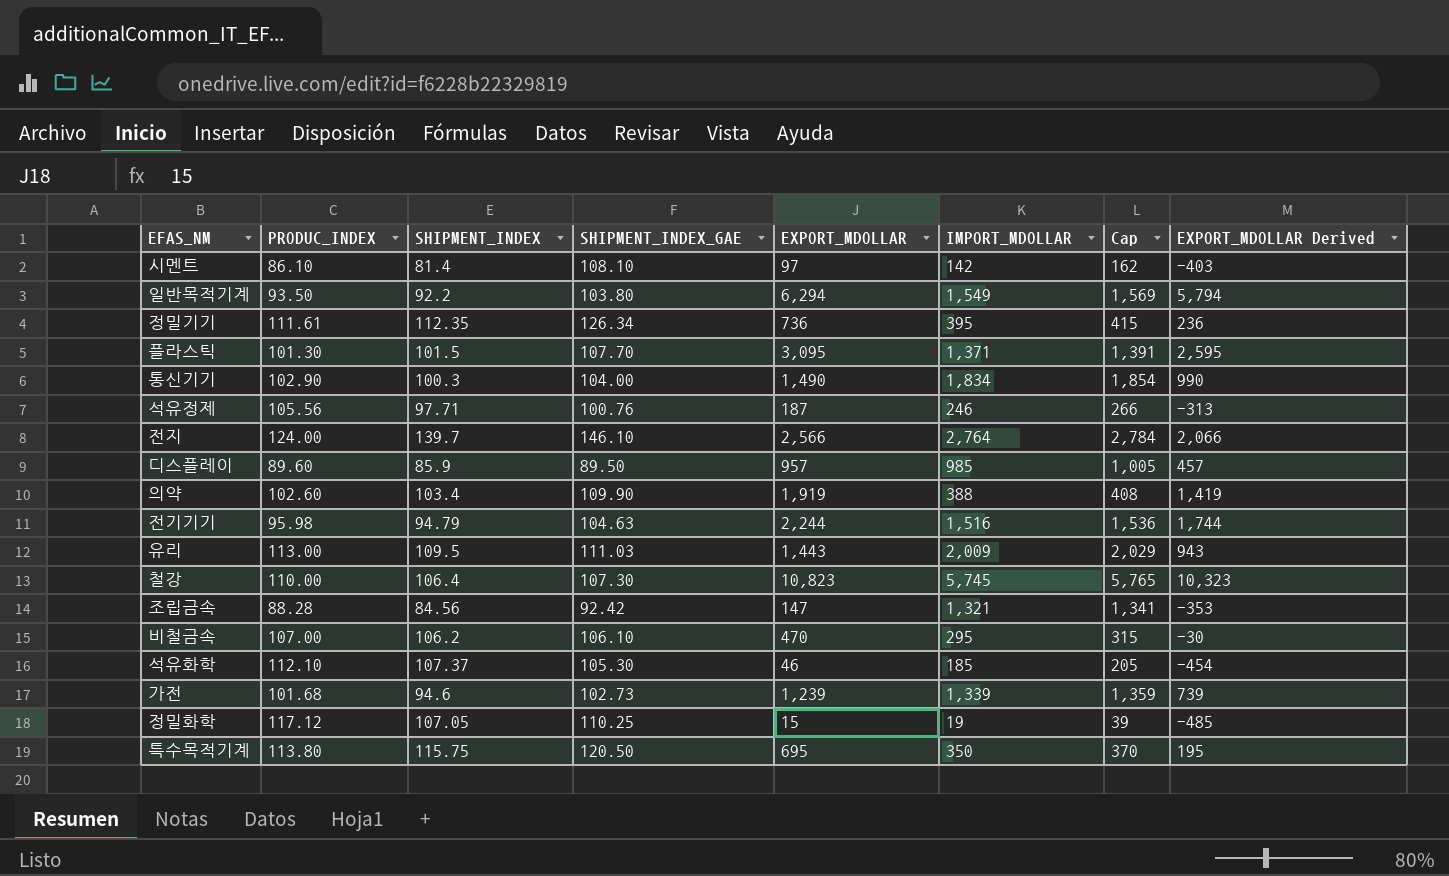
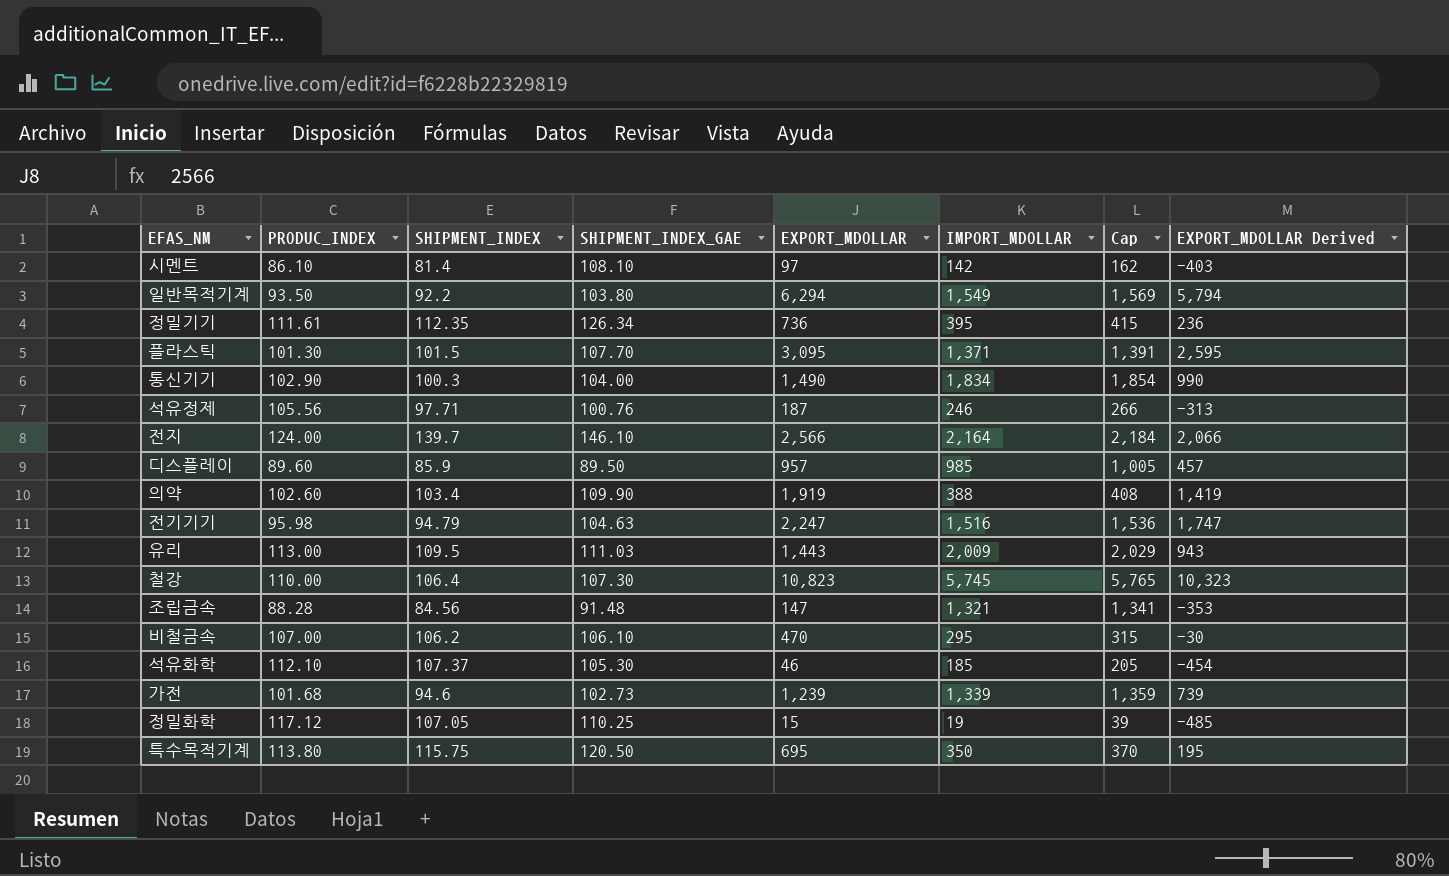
전지 | IMPORT_MDOLLAR: 2,764 -> 2,164
전지 | Cap: 2,784 -> 2,184
전기기기 | EXPORT_MDOLLAR: 2,244 -> 2,247
전기기기 | EXPORT_MDOLLAR Derived: 1,744 -> 1,747
조립금속 | SHIPMENT_INDEX_GAE: 92.42 -> 91.48

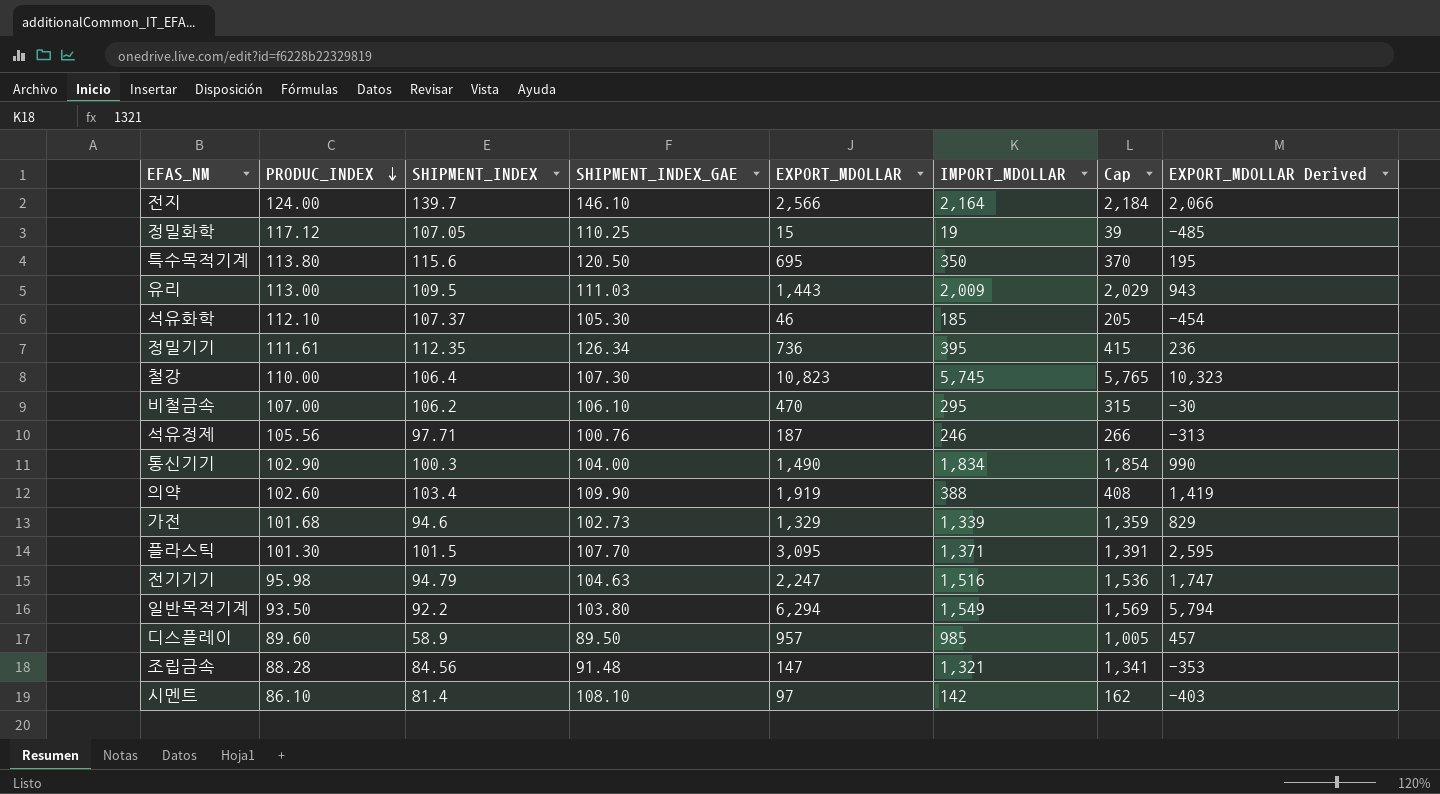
row order: none -> PRODUC_INDEX descending
특수목적기계 | SHIPMENT_INDEX: 115.75 -> 115.6
가전 | EXPORT_MDOLLAR: 1,239 -> 1,329
가전 | EXPORT_MDOLLAR Derived: 739 -> 829
디스플레이 | SHIPMENT_INDEX: 85.9 -> 58.9

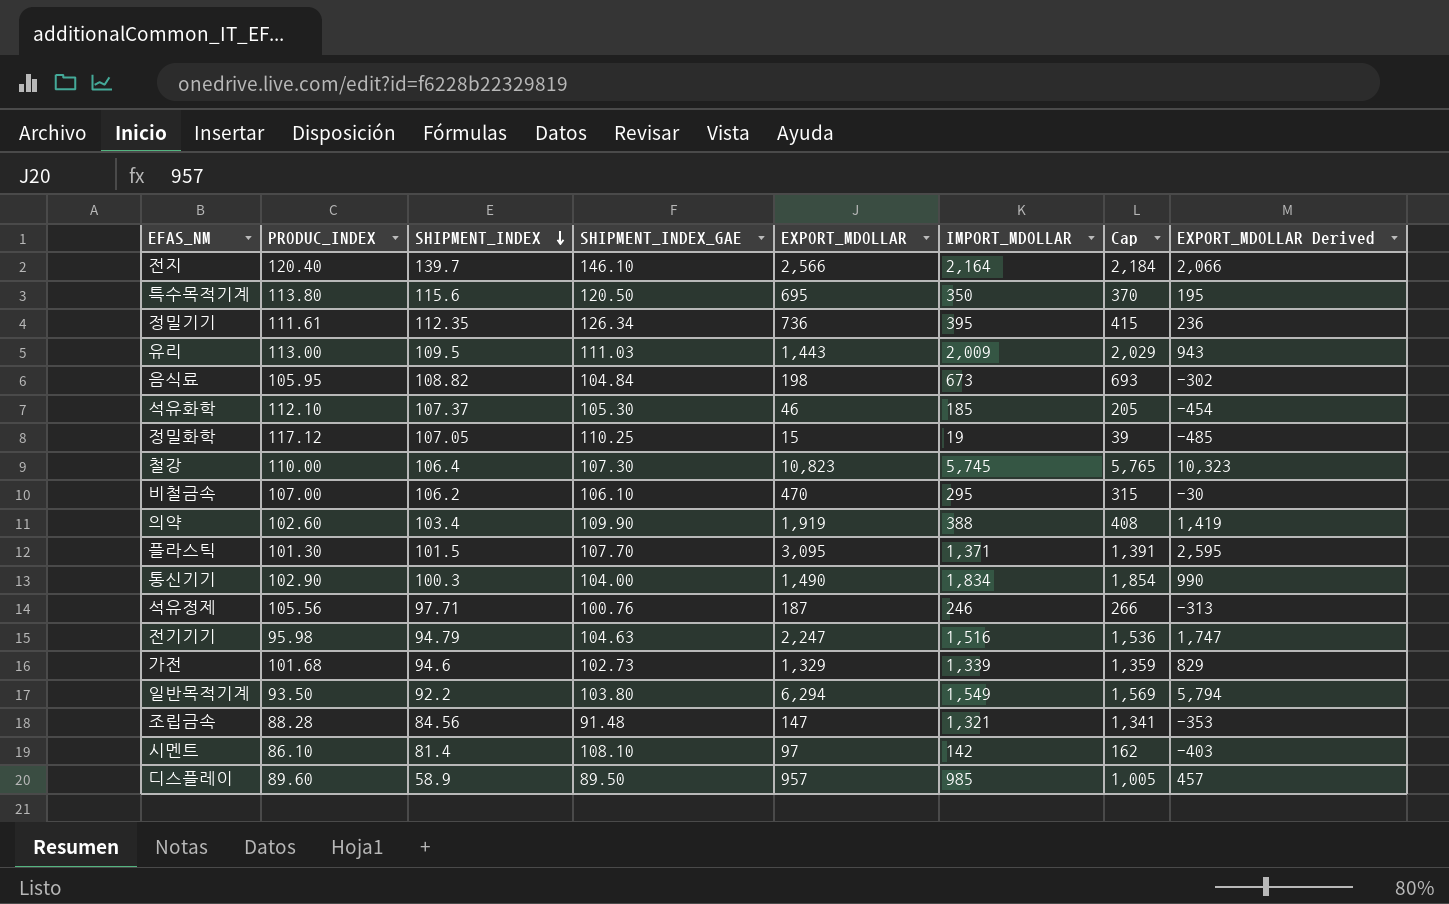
row order: PRODUC_INDEX descending -> SHIPMENT_INDEX descending
전지 | PRODUC_INDEX: 124.00 -> 120.40
row 음식료: none -> 105.95 | 108.82 | 104.84 | 198 | 673 | 693 | -302

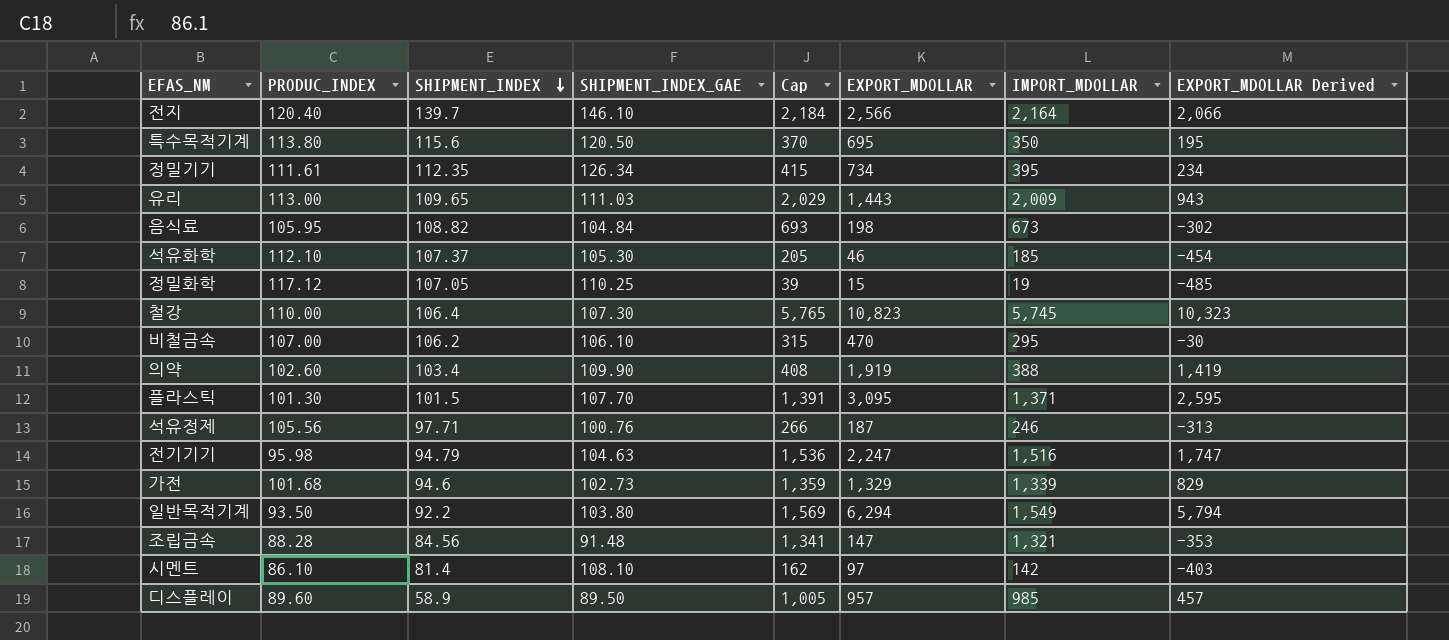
column Cap | position: 7 -> 5
row 통신기기: 102.90 | 100.3 | 104.00 | 1,490 | 1,834 | 1,854 | 990 -> none
정밀기기 | EXPORT_MDOLLAR: 736 -> 734
정밀기기 | EXPORT_MDOLLAR Derived: 236 -> 234
유리 | SHIPMENT_INDEX: 109.5 -> 109.65

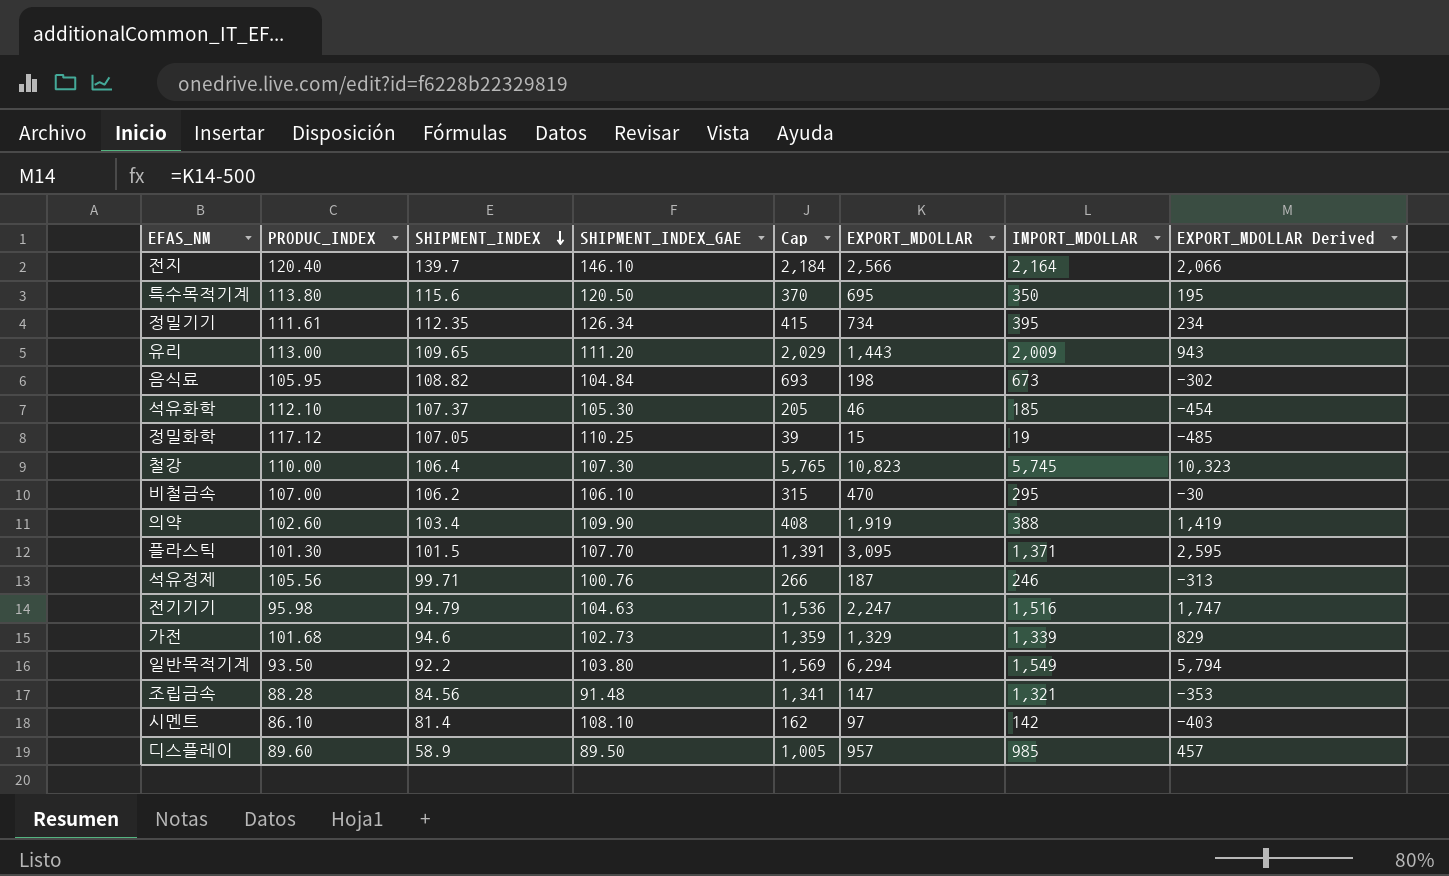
유리 | SHIPMENT_INDEX_GAE: 111.03 -> 111.20
석유정제 | SHIPMENT_INDEX: 97.71 -> 99.71

